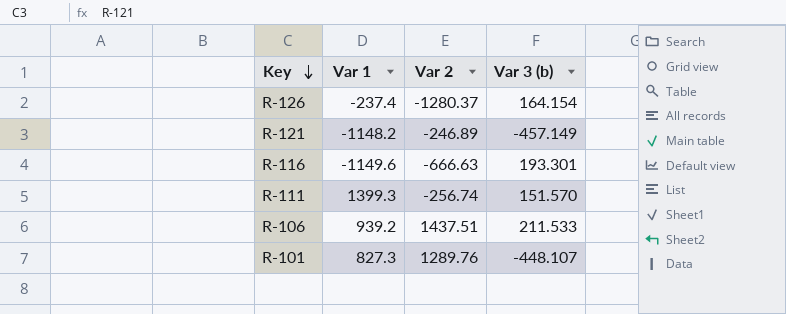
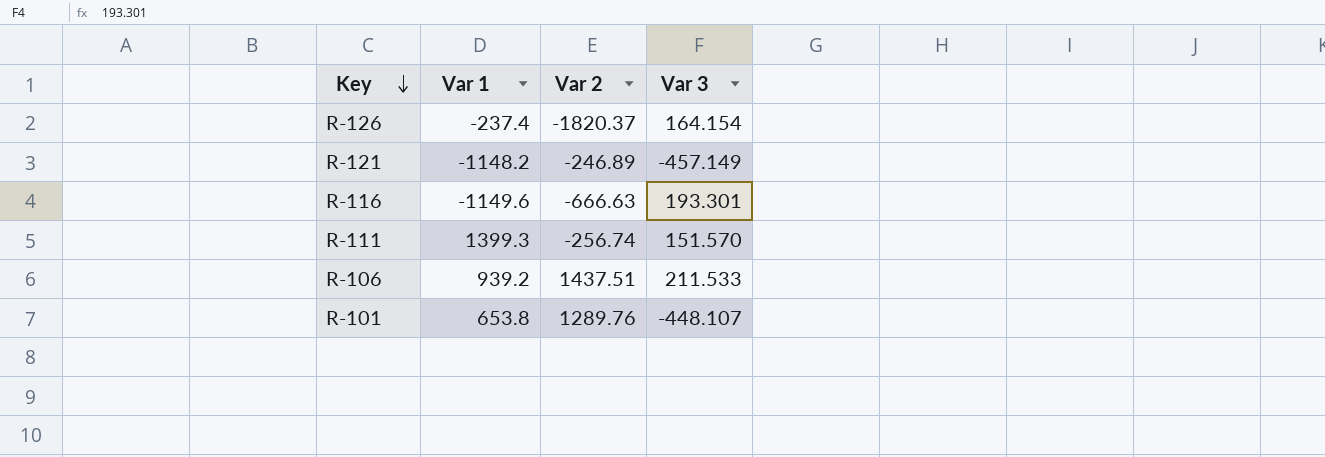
column name: Var 3 (b) -> Var 3
R-126 | Var 2: -1280.37 -> -1820.37
R-101 | Var 1: 827.3 -> 653.8

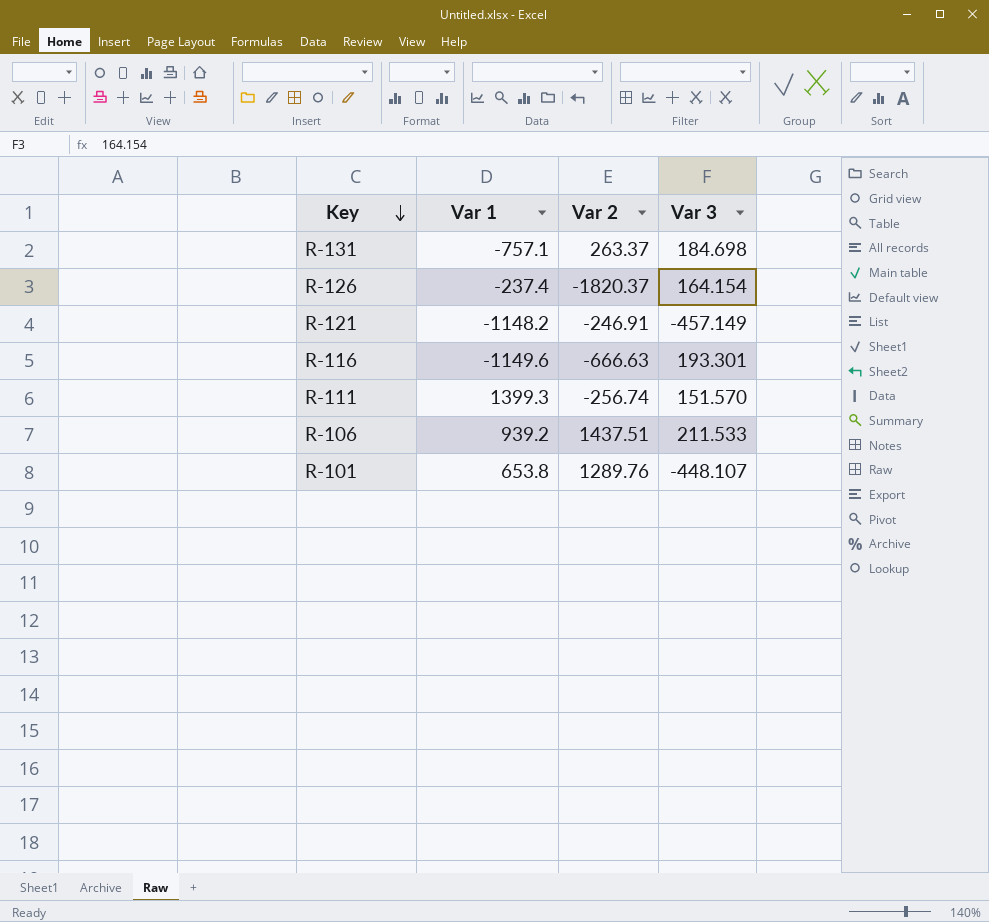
row R-131: none -> -757.1 | 263.37 | 184.698
R-121 | Var 2: -246.89 -> -246.91

